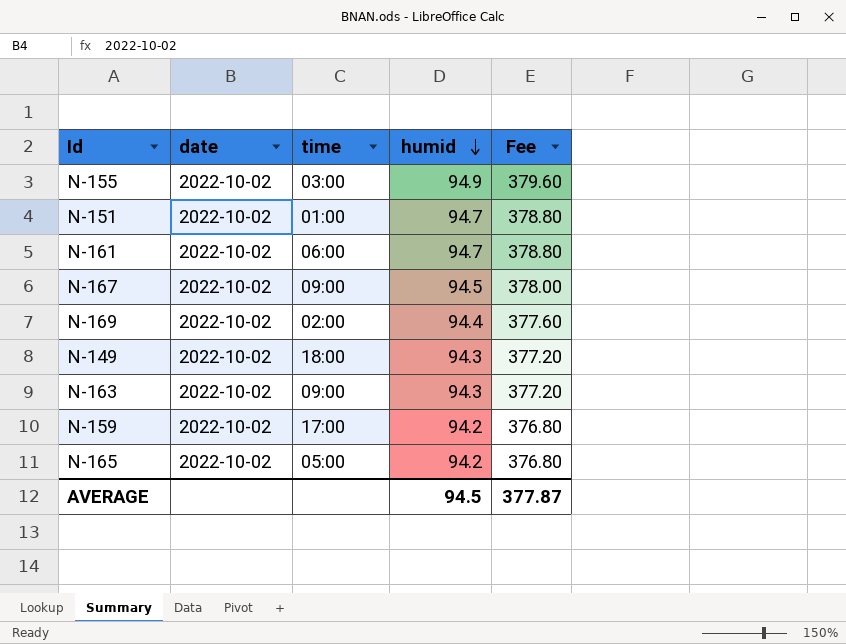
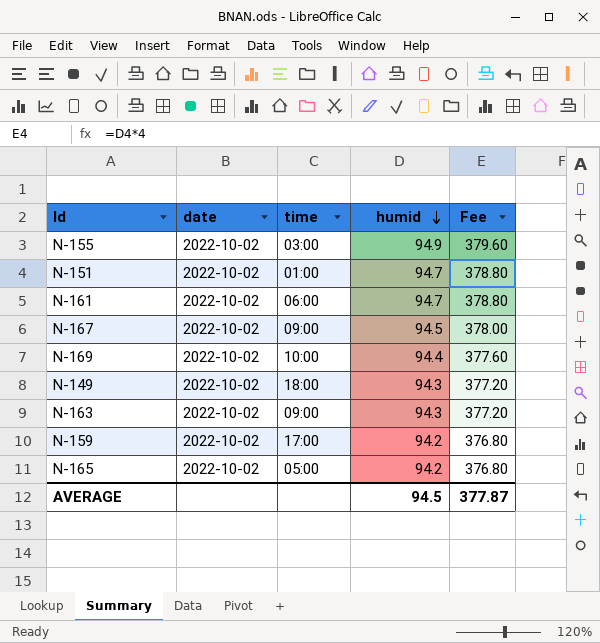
N-169 | time: 02:00 -> 10:00

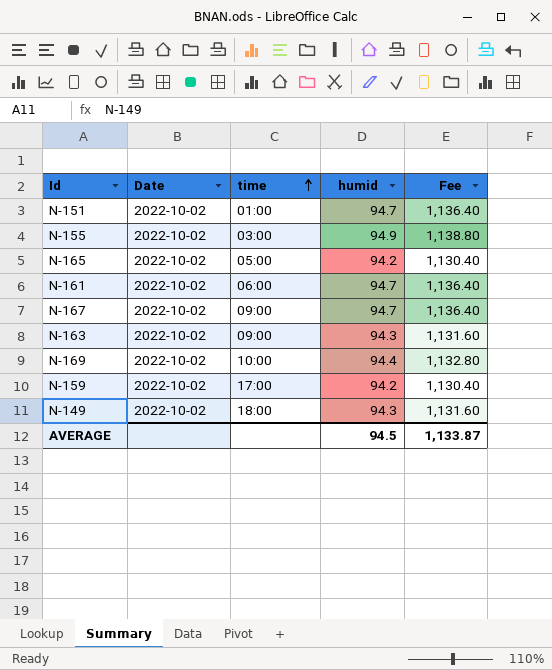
row order: humid descending -> time ascending
column name: date -> Date
column Fee | formula: [humid] * 4 -> [humid] * 12
N-167 | humid: 94.5 -> 94.7
AVERAGE | Fee: 377.87 -> 1,133.87

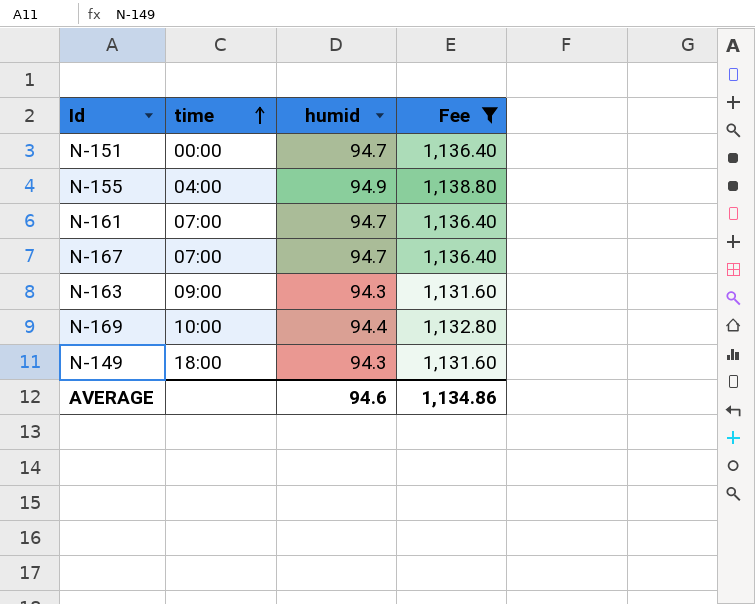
filter: none -> Fee != 1,130.40
column Date | position: 2 -> none
N-151 | time: 01:00 -> 00:00
N-155 | time: 03:00 -> 04:00
N-161 | time: 06:00 -> 07:00
N-167 | time: 09:00 -> 07:00
AVERAGE | humid: 94.5 -> 94.6
AVERAGE | Fee: 1,133.87 -> 1,134.86

